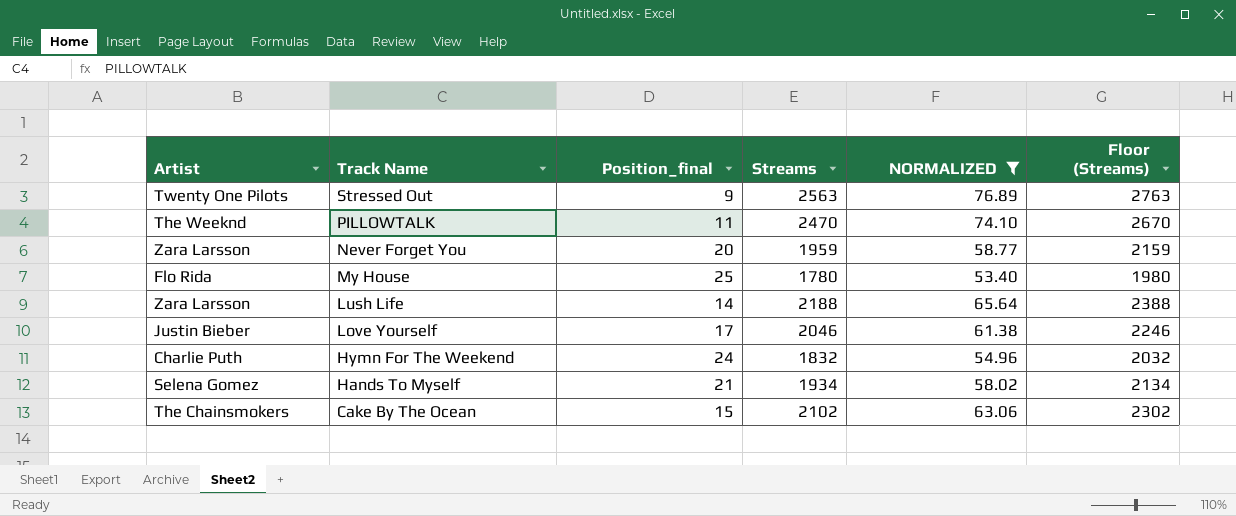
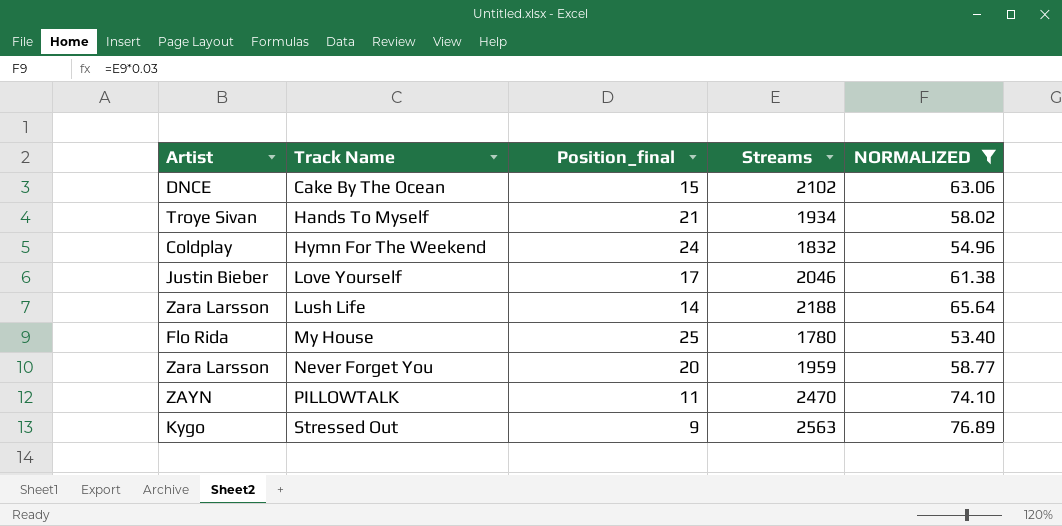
row order: Track Name descending -> Track Name ascending
column Floor (Streams) | formula: [Streams] + 200 -> none
Cake By The Ocean | Artist: The Chainsmokers -> DNCE
Hands To Myself | Artist: Selena Gomez -> Troye Sivan
Hymn For The Weekend | Artist: Charlie Puth -> Coldplay
PILLOWTALK | Artist: The Weeknd -> ZAYN
Stressed Out | Artist: Twenty One Pilots -> Kygo

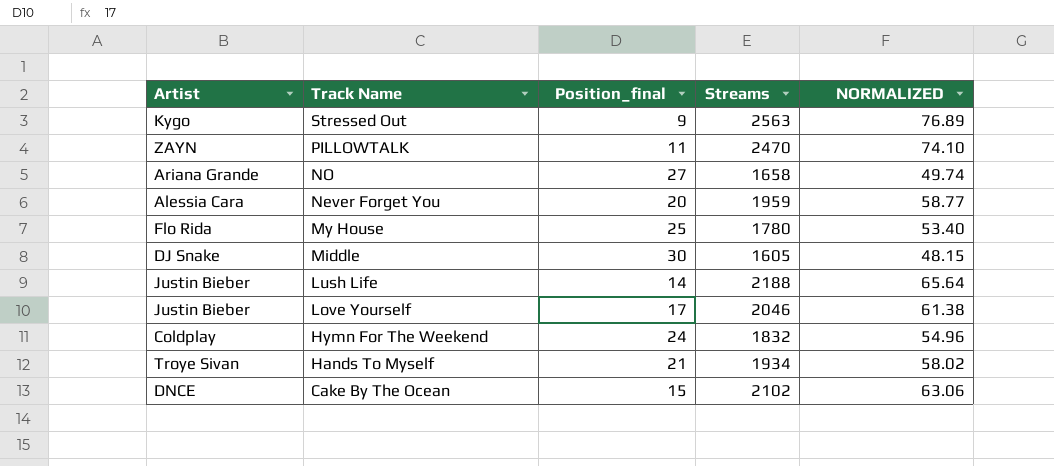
filter: NORMALIZED >= 53.40 -> none
row order: Track Name ascending -> Track Name descending
Never Forget You | Artist: Zara Larsson -> Alessia Cara
Lush Life | Artist: Zara Larsson -> Justin Bieber

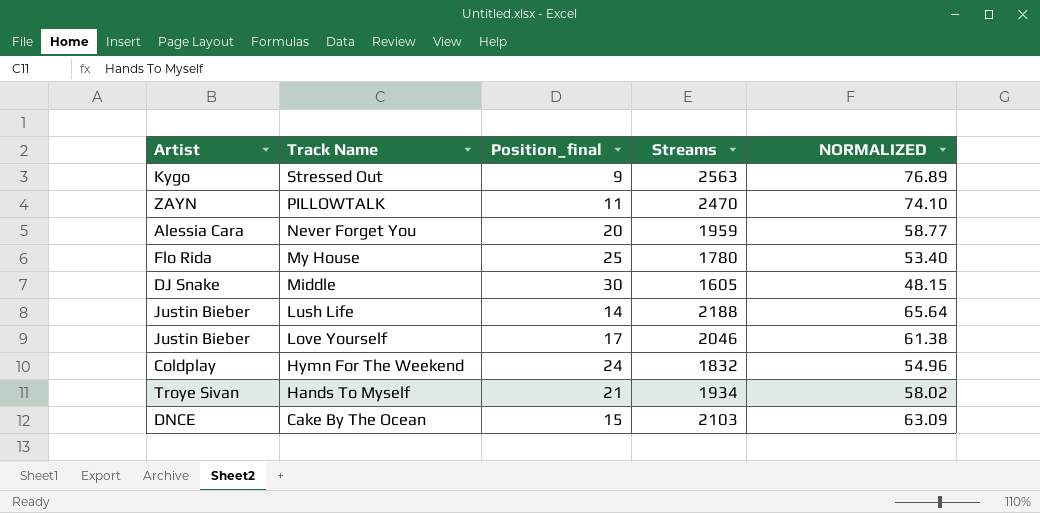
row NO: Ariana Grande | 27 | 1658 | 49.74 -> none
Cake By The Ocean | Streams: 2102 -> 2103
Cake By The Ocean | NORMALIZED: 63.06 -> 63.09

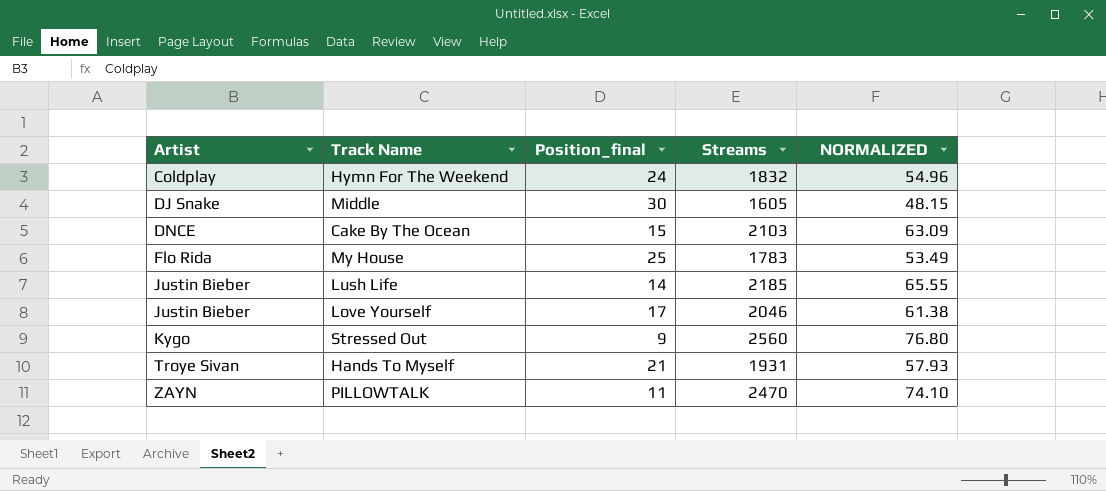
row order: Track Name descending -> Artist ascending
row Never Forget You: Alessia Cara | 20 | 1959 | 58.77 -> none
My House | Streams: 1780 -> 1783
My House | NORMALIZED: 53.40 -> 53.49
Lush Life | Streams: 2188 -> 2185
Lush Life | NORMALIZED: 65.64 -> 65.55
Stressed Out | Streams: 2563 -> 2560
Stressed Out | NORMALIZED: 76.89 -> 76.80
Hands To Myself | Streams: 1934 -> 1931
Hands To Myself | NORMALIZED: 58.02 -> 57.93

